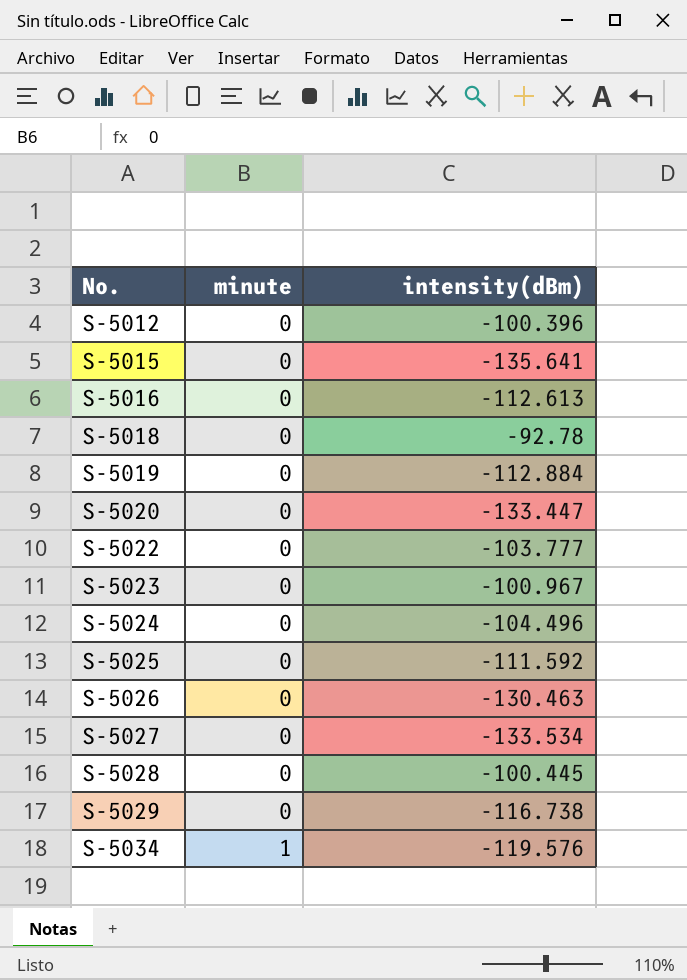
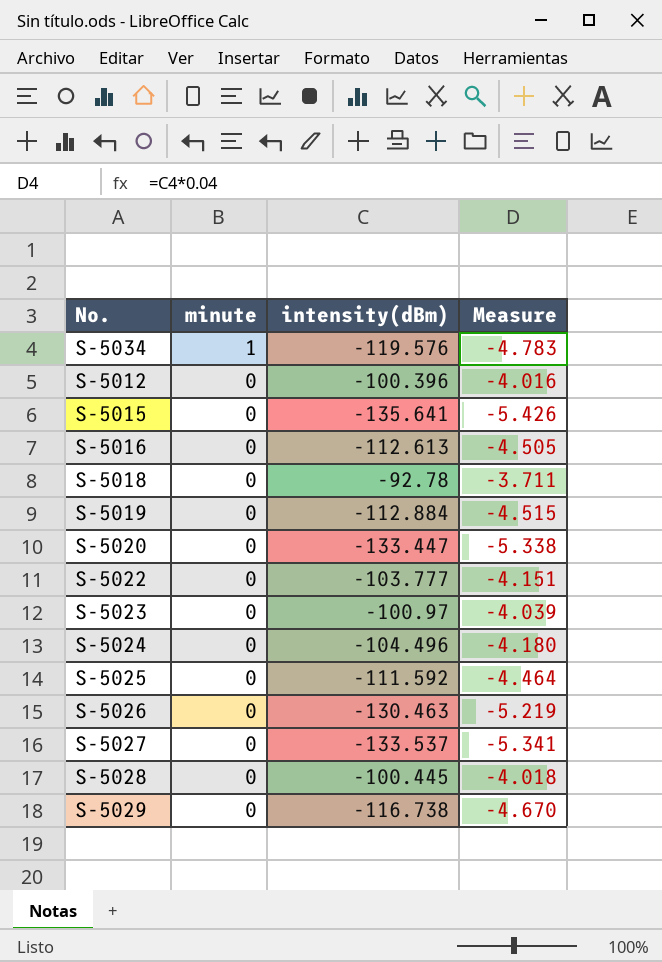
row order: No. ascending -> minute descending
column Measure | formula: none -> [intensity(dBm)] * 0.04
S-5023 | intensity(dBm): -100.967 -> -100.97
S-5027 | intensity(dBm): -133.534 -> -133.537

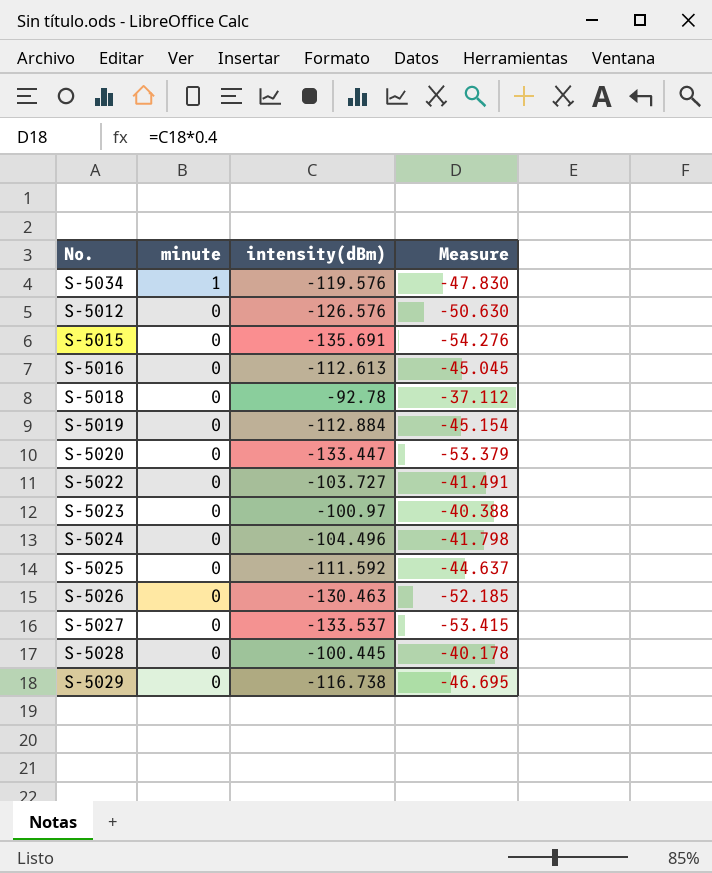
column Measure | formula: [intensity(dBm)] * 0.04 -> [intensity(dBm)] * 0.4
S-5012 | intensity(dBm): -100.396 -> -126.576
S-5015 | intensity(dBm): -135.641 -> -135.691
S-5022 | intensity(dBm): -103.777 -> -103.727

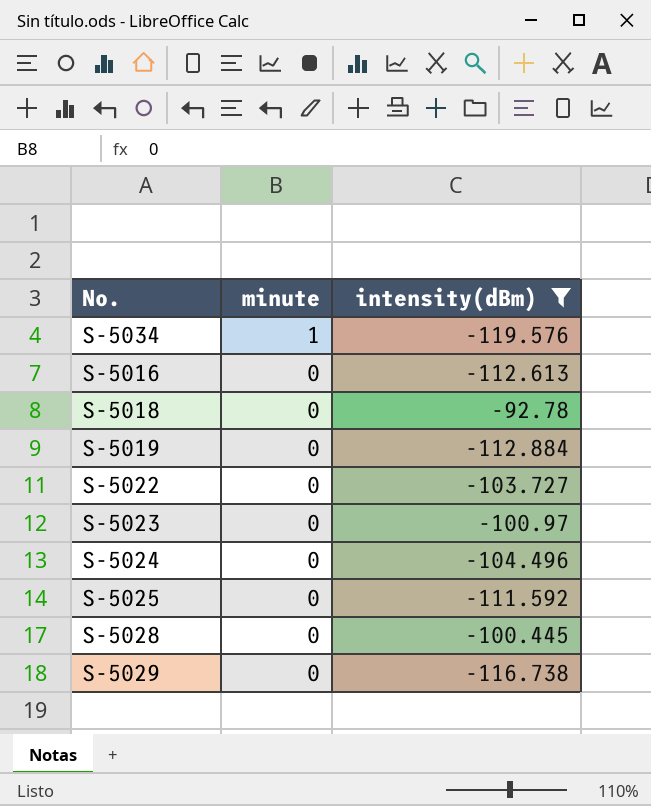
filter: none -> intensity(dBm) >= -119.576
column Measure | formula: [intensity(dBm)] * 0.4 -> none

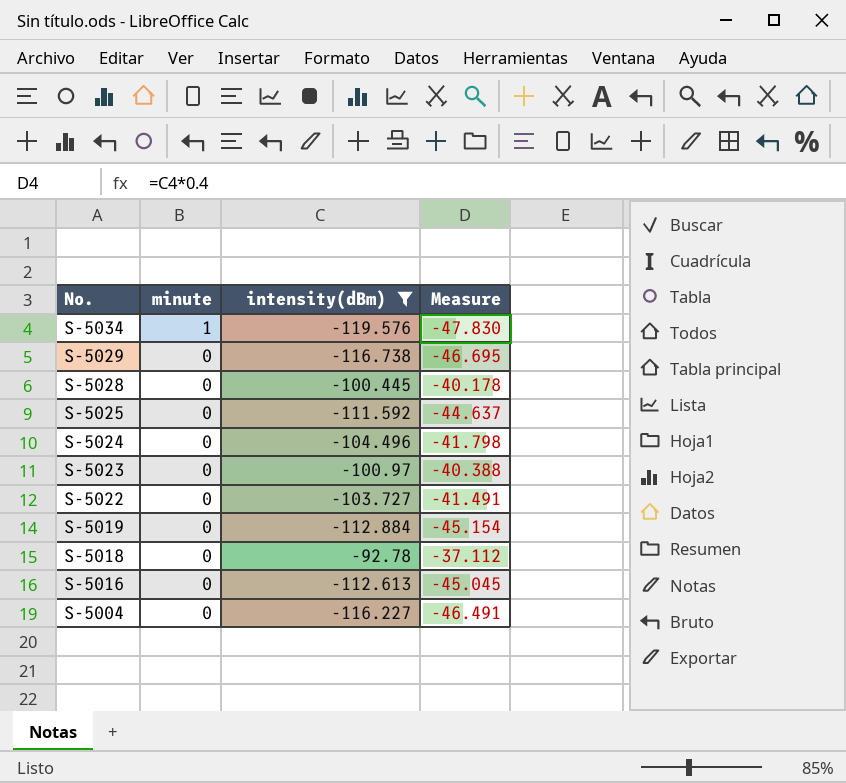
row order: minute descending -> No. descending
column Measure | formula: none -> [intensity(dBm)] * 0.4
row S-5004: none -> 0 | -116.227 | -46.491

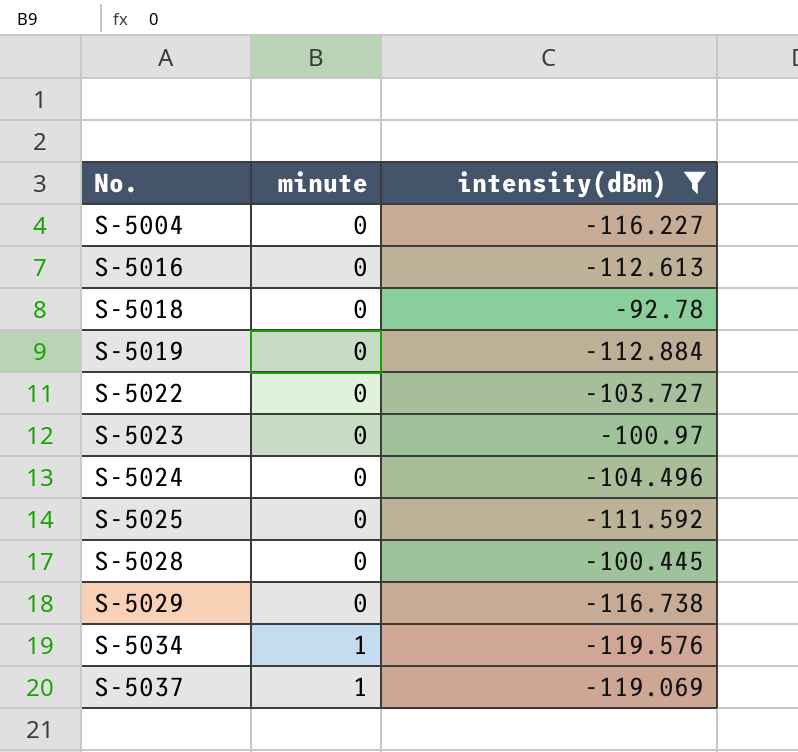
row order: No. descending -> No. ascending
column Measure | formula: [intensity(dBm)] * 0.4 -> none
row S-5037: none -> 1 | -119.069

